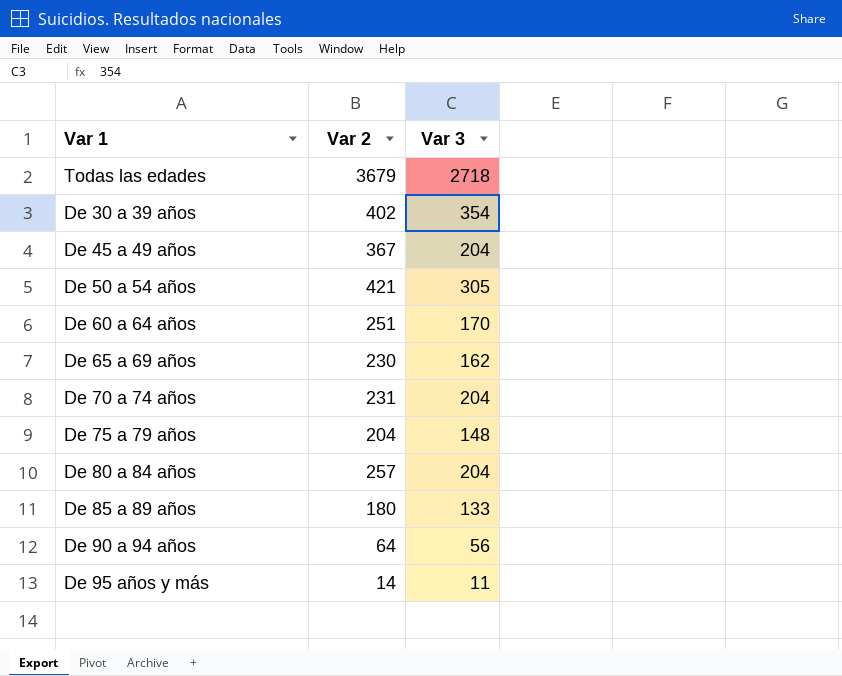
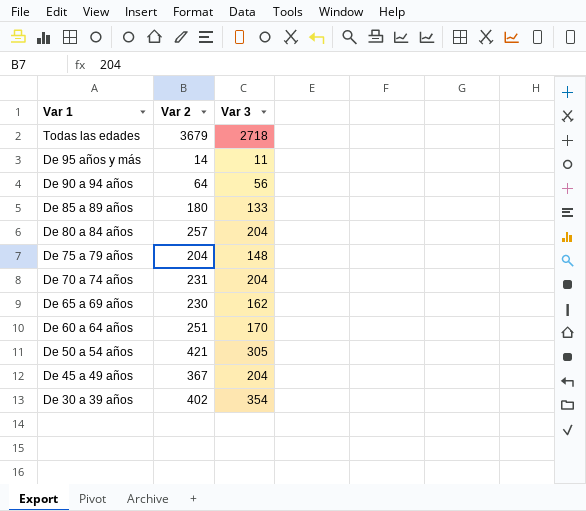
row order: none -> Var 1 descending

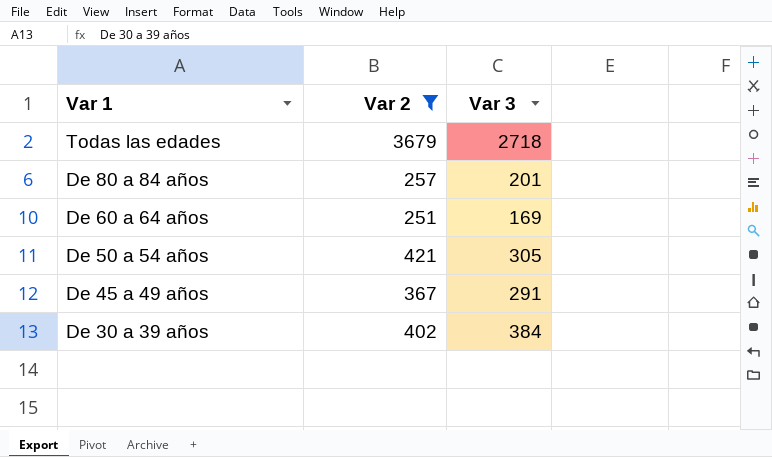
filter: none -> Var 2 >= 251
De 80 a 84 años | Var 3: 204 -> 201
De 60 a 64 años | Var 3: 170 -> 169
De 45 a 49 años | Var 3: 204 -> 291
De 30 a 39 años | Var 3: 354 -> 384

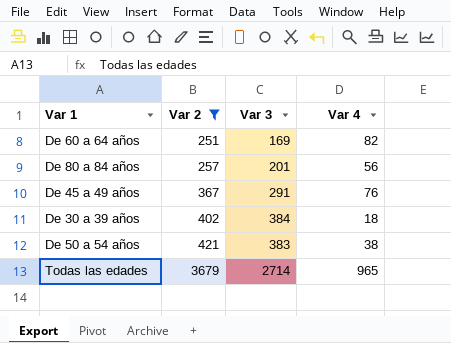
row order: Var 1 descending -> Var 2 ascending
column Var 4 | formula: none -> [Var 2] - [Var 3]
De 50 a 54 años | Var 3: 305 -> 383
Todas las edades | Var 3: 2718 -> 2714

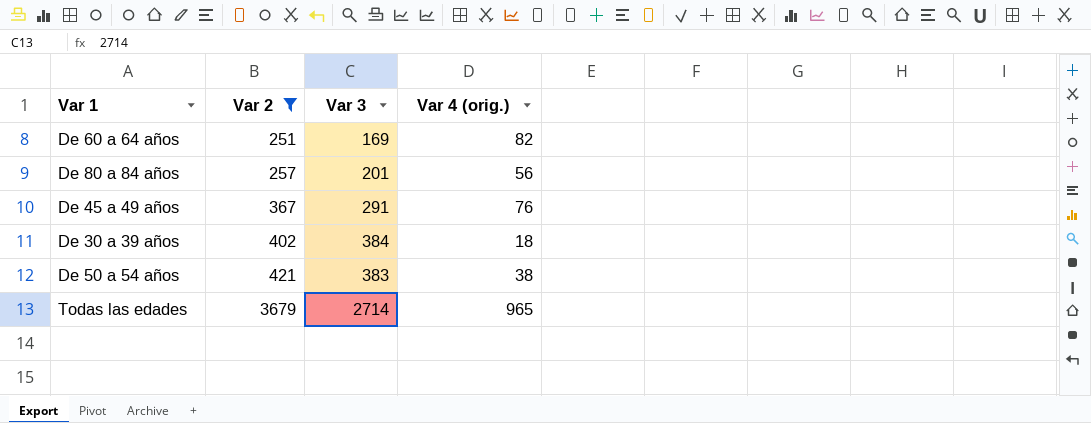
column name: Var 4 -> Var 4 (orig.)

